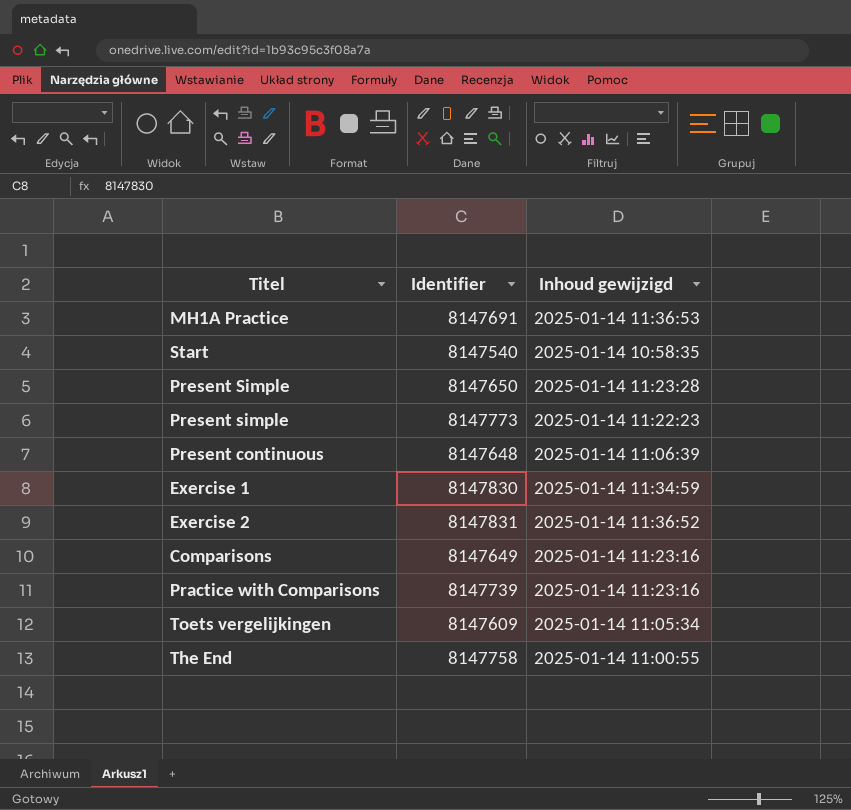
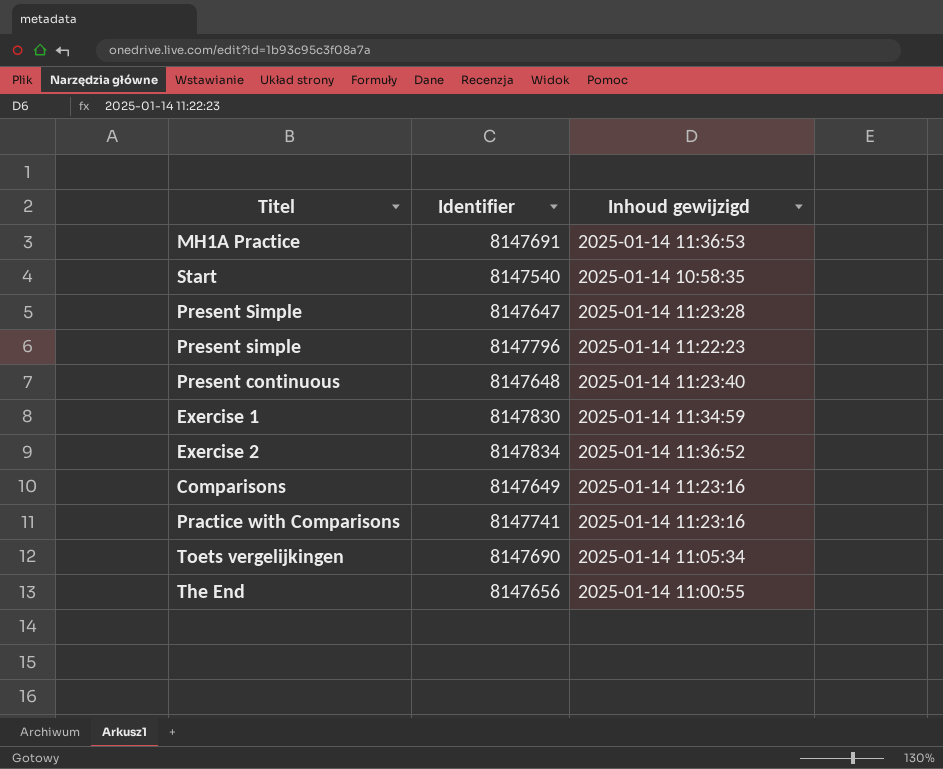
Present Simple | Identifier: 8147650 -> 8147647
Present simple | Identifier: 8147773 -> 8147796
Present continuous | Inhoud gewijzigd: 2025-01-14 11:06:39 -> 2025-01-14 11:23:40
Exercise 2 | Identifier: 8147831 -> 8147834
Practice with Comparisons | Identifier: 8147739 -> 8147741
Toets vergelijkingen | Identifier: 8147609 -> 8147690
The End | Identifier: 8147758 -> 8147656

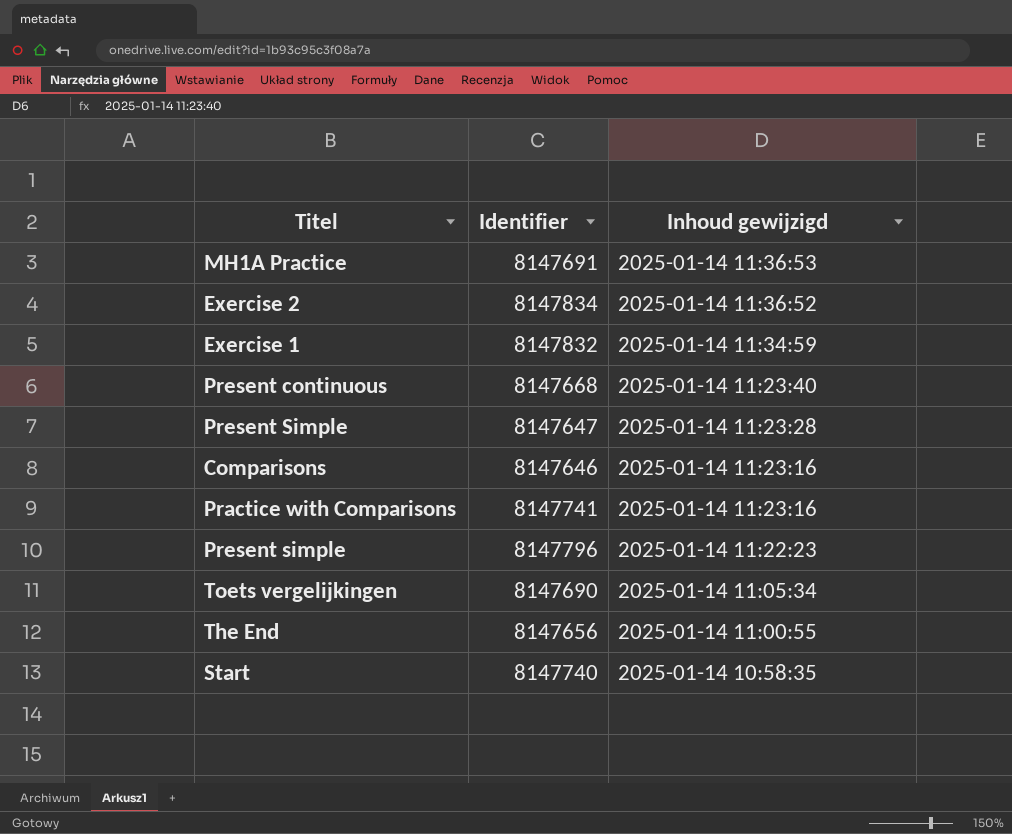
row order: none -> Inhoud gewijzigd descending
Exercise 1 | Identifier: 8147830 -> 8147832
Present continuous | Identifier: 8147648 -> 8147668
Comparisons | Identifier: 8147649 -> 8147646
Start | Identifier: 8147540 -> 8147740

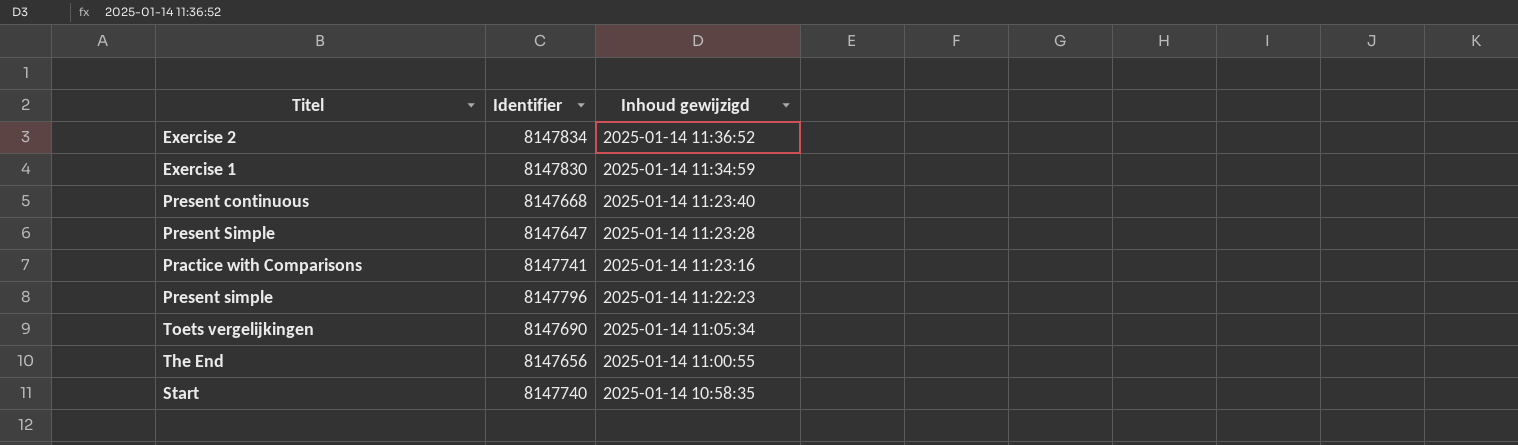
row MH1A Practice: 8147691 | 2025-01-14 11:36:53 -> none
row Comparisons: 8147646 | 2025-01-14 11:23:16 -> none
Exercise 1 | Identifier: 8147832 -> 8147830

